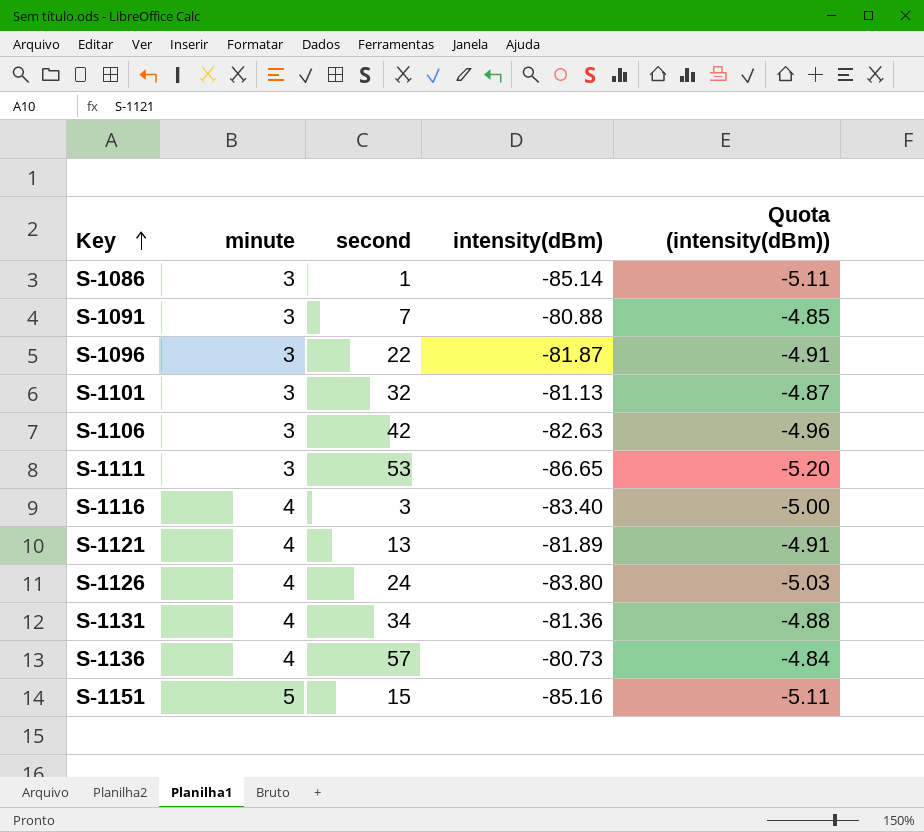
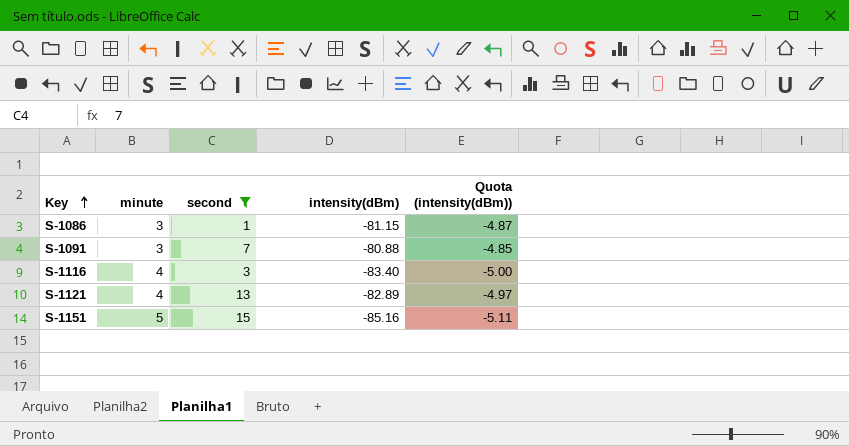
filter: none -> second <= 15
S-1086 | intensity(dBm): -85.14 -> -81.15
S-1086 | Quota (intensity(dBm)): -5.11 -> -4.87
S-1121 | intensity(dBm): -81.89 -> -82.89
S-1121 | Quota (intensity(dBm)): -4.91 -> -4.97

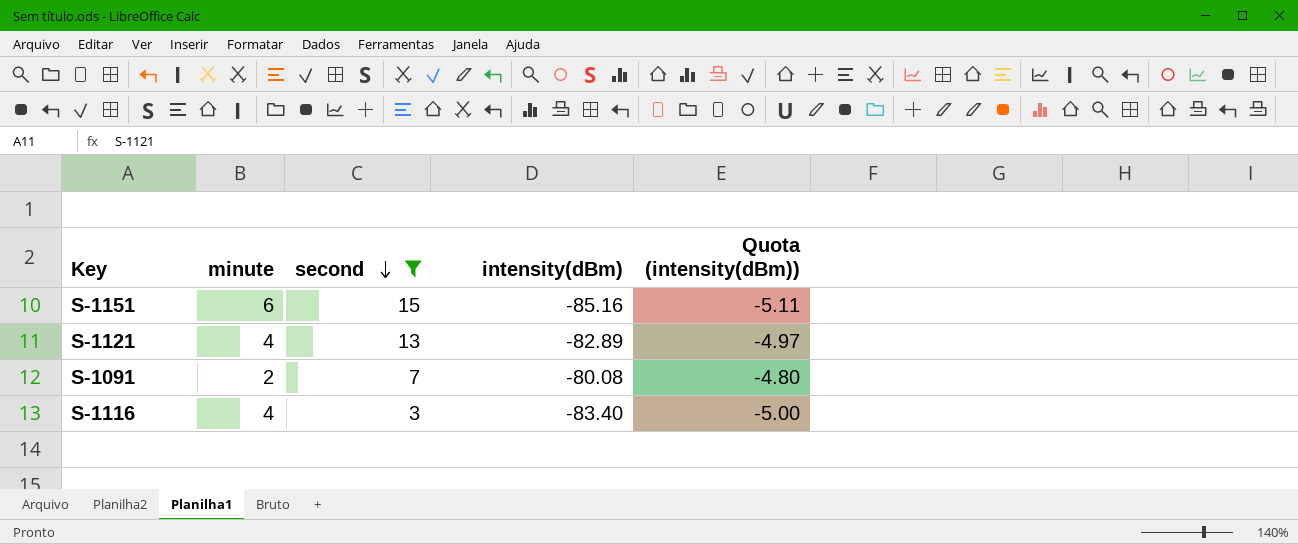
row order: Key ascending -> second descending
row S-1086: 3 | 1 | -81.15 | -4.87 -> none
S-1151 | minute: 5 -> 6
S-1091 | minute: 3 -> 2
S-1091 | intensity(dBm): -80.88 -> -80.08
S-1091 | Quota (intensity(dBm)): -4.85 -> -4.80

